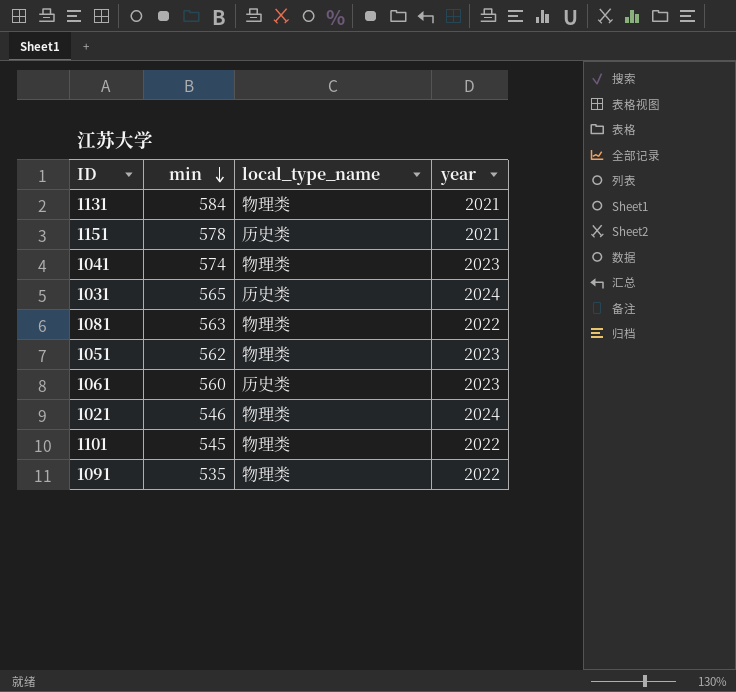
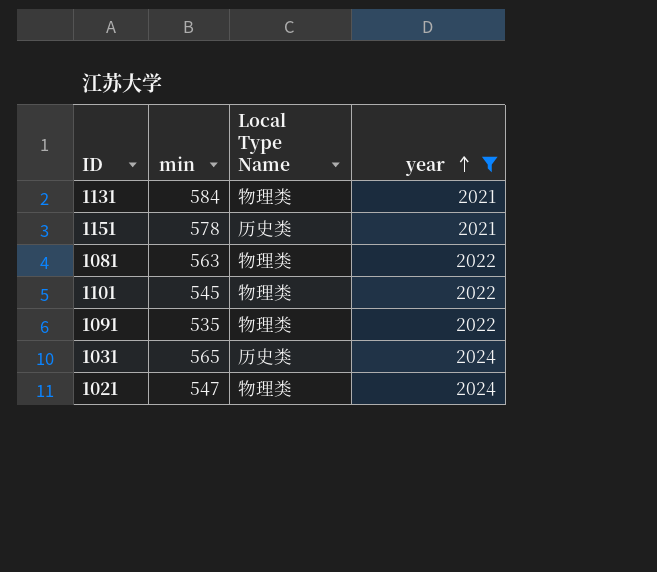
filter: none -> year != 2023
row order: min descending -> year ascending
column name: local_type_name -> Local Type Name
1021 | min: 546 -> 547

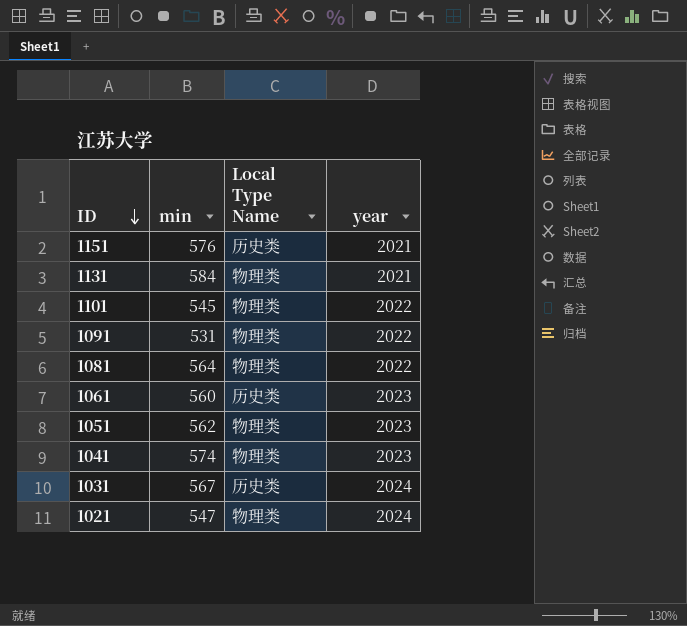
filter: year != 2023 -> none
row order: year ascending -> ID descending
1151 | min: 578 -> 576
1091 | min: 535 -> 531
1081 | min: 563 -> 564
1031 | min: 565 -> 567

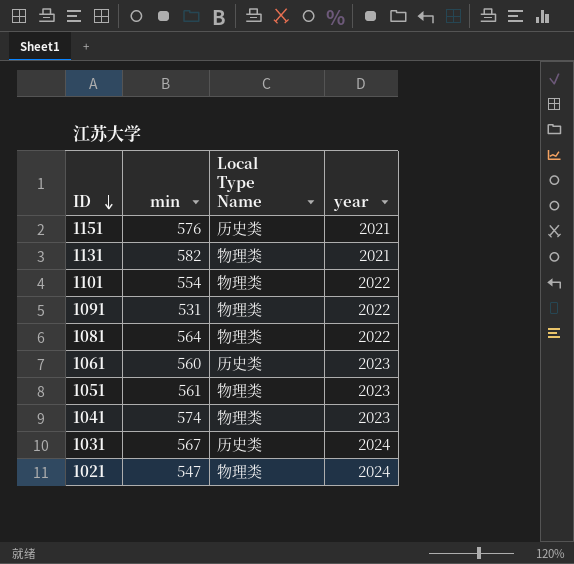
1131 | min: 584 -> 582
1101 | min: 545 -> 554
1051 | min: 562 -> 561

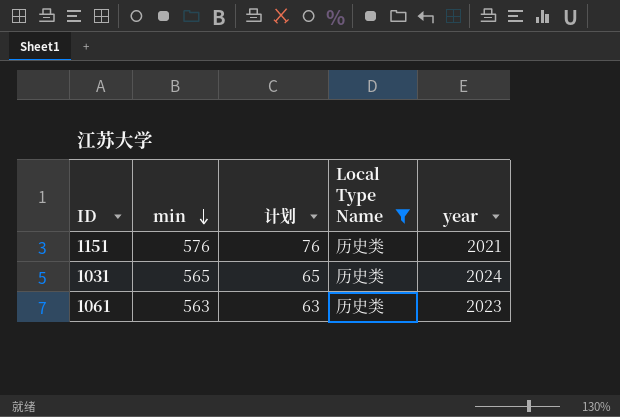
filter: none -> Local Type Name = 历史类
row order: ID descending -> min descending
column 计划 | formula: none -> [min] - 500
1031 | min: 567 -> 565
1061 | min: 560 -> 563

